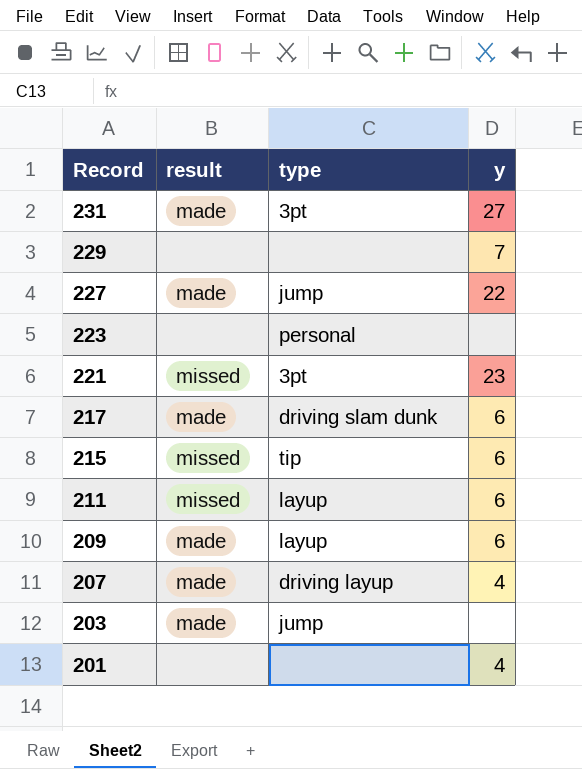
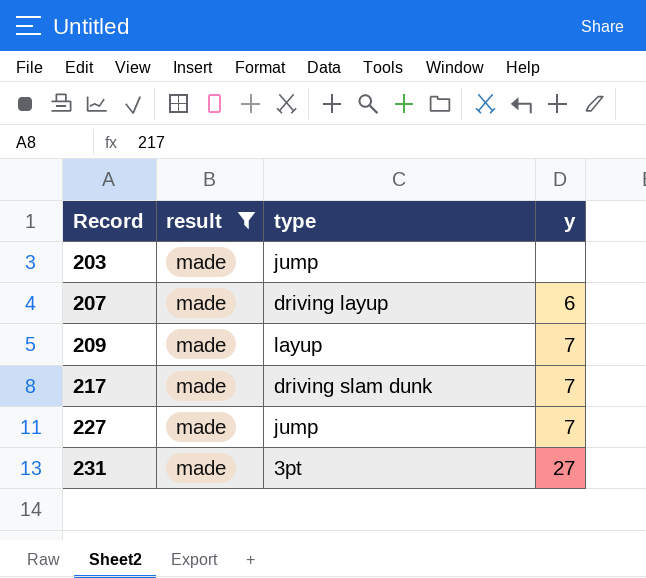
filter: none -> result = made
row order: Record descending -> Record ascending
207 | y: 4 -> 6
209 | y: 6 -> 7
217 | y: 6 -> 7
227 | y: 22 -> 7

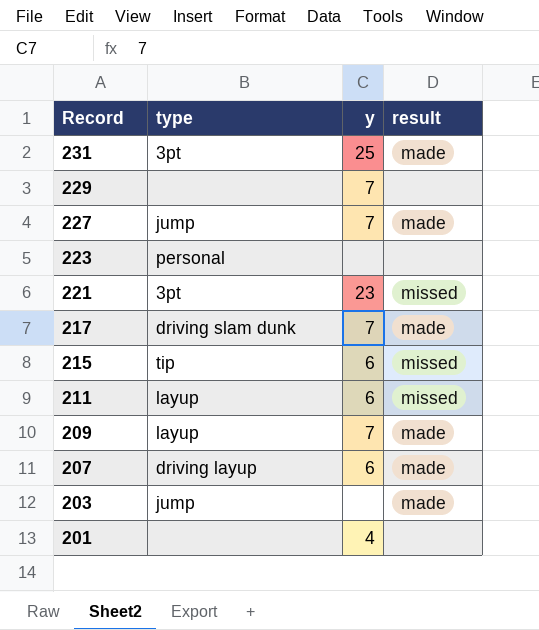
filter: result = made -> none
row order: Record ascending -> Record descending
column result | position: 2 -> 4
231 | y: 27 -> 25

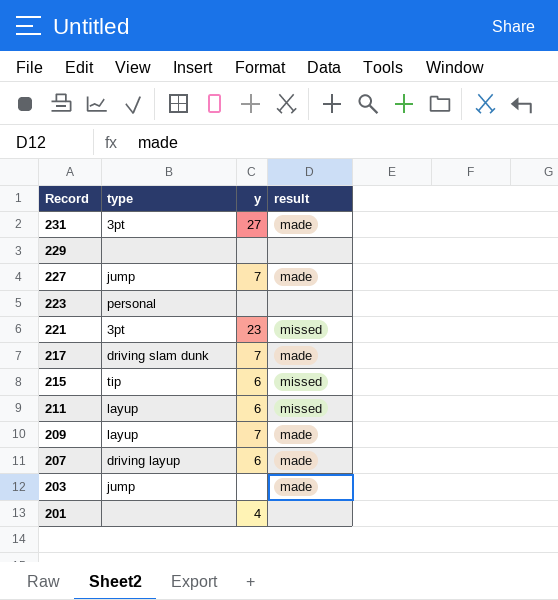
231 | y: 25 -> 27
229 | y: 7 -> none

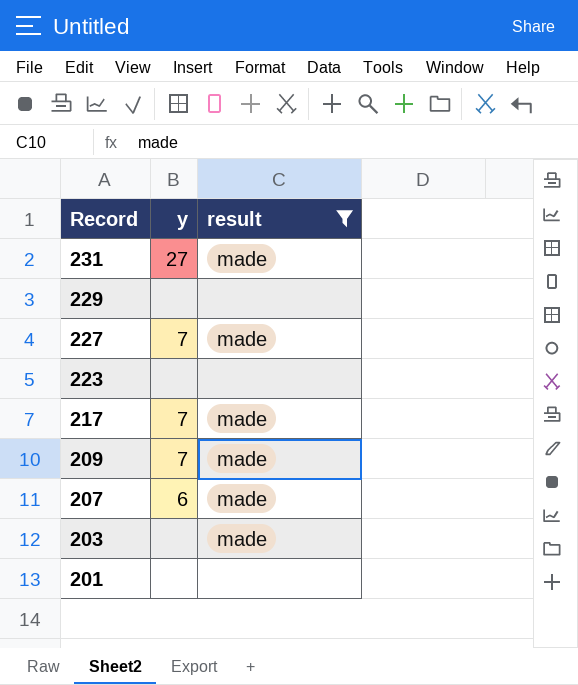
filter: none -> result != missed
column type | position: 2 -> none
201 | y: 4 -> none

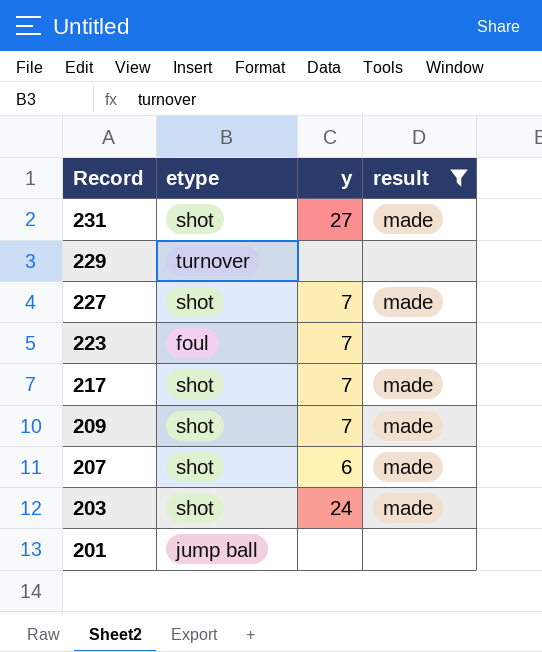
column etype | position: none -> 2
223 | y: none -> 7
203 | y: none -> 24

